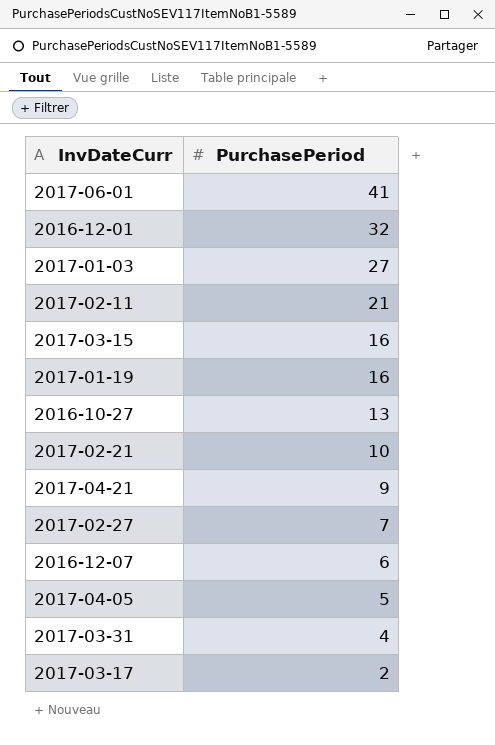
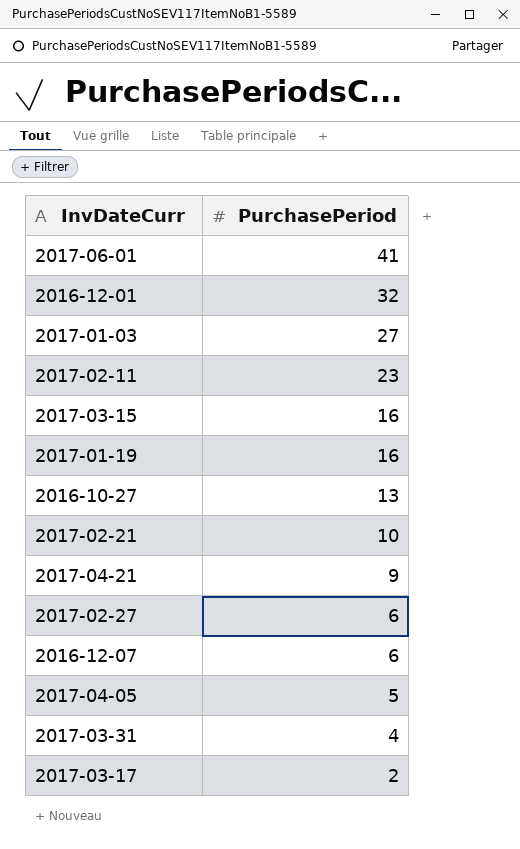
2017-02-11 | PurchasePeriod: 21 -> 23
2017-02-27 | PurchasePeriod: 7 -> 6

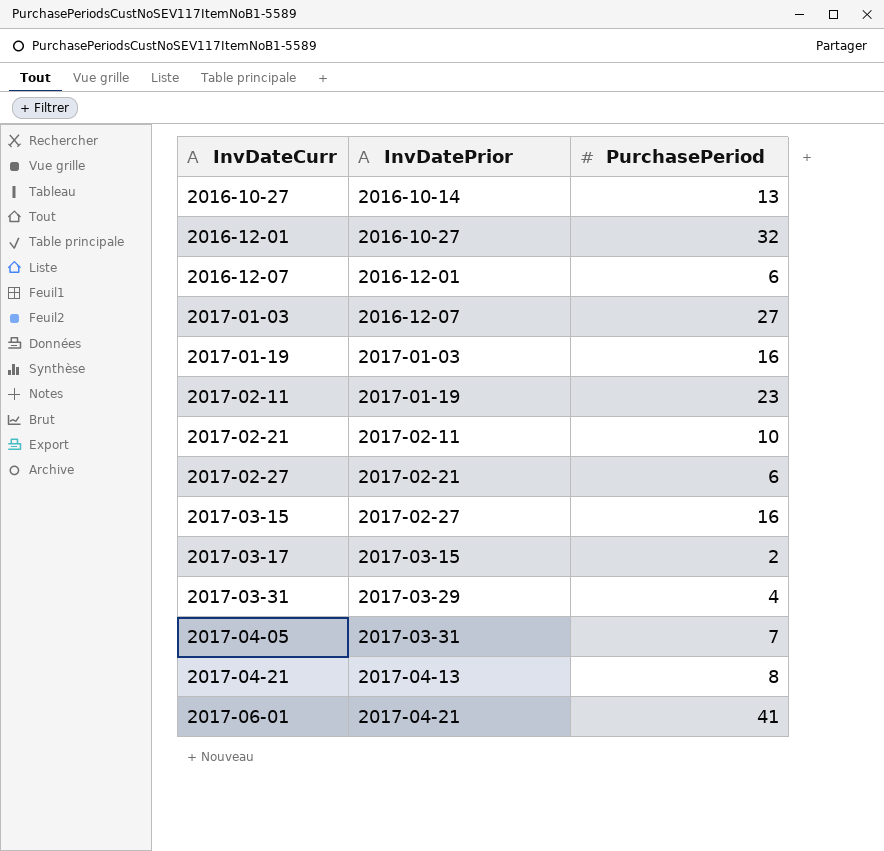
row order: PurchasePeriod descending -> InvDateCurr ascending
column InvDatePrior | position: none -> 2
2017-04-05 | PurchasePeriod: 5 -> 7
2017-04-21 | PurchasePeriod: 9 -> 8

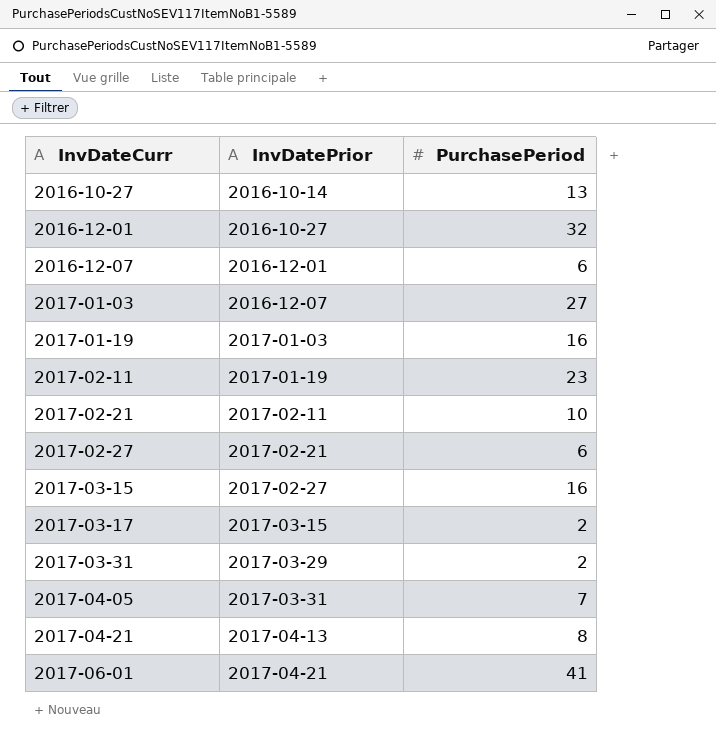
2017-03-31 | PurchasePeriod: 4 -> 2

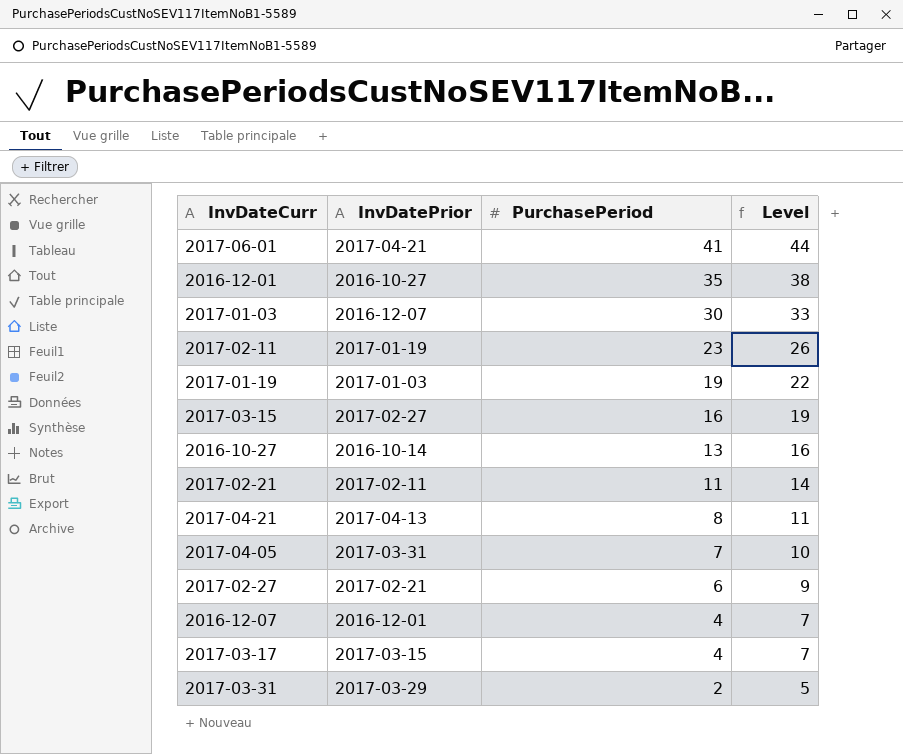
row order: InvDateCurr ascending -> PurchasePeriod descending
column Level | formula: none -> [PurchasePeriod] + 3
2016-12-01 | PurchasePeriod: 32 -> 35
2017-01-03 | PurchasePeriod: 27 -> 30
2017-01-19 | PurchasePeriod: 16 -> 19
2017-02-21 | PurchasePeriod: 10 -> 11
2016-12-07 | PurchasePeriod: 6 -> 4
2017-03-17 | PurchasePeriod: 2 -> 4

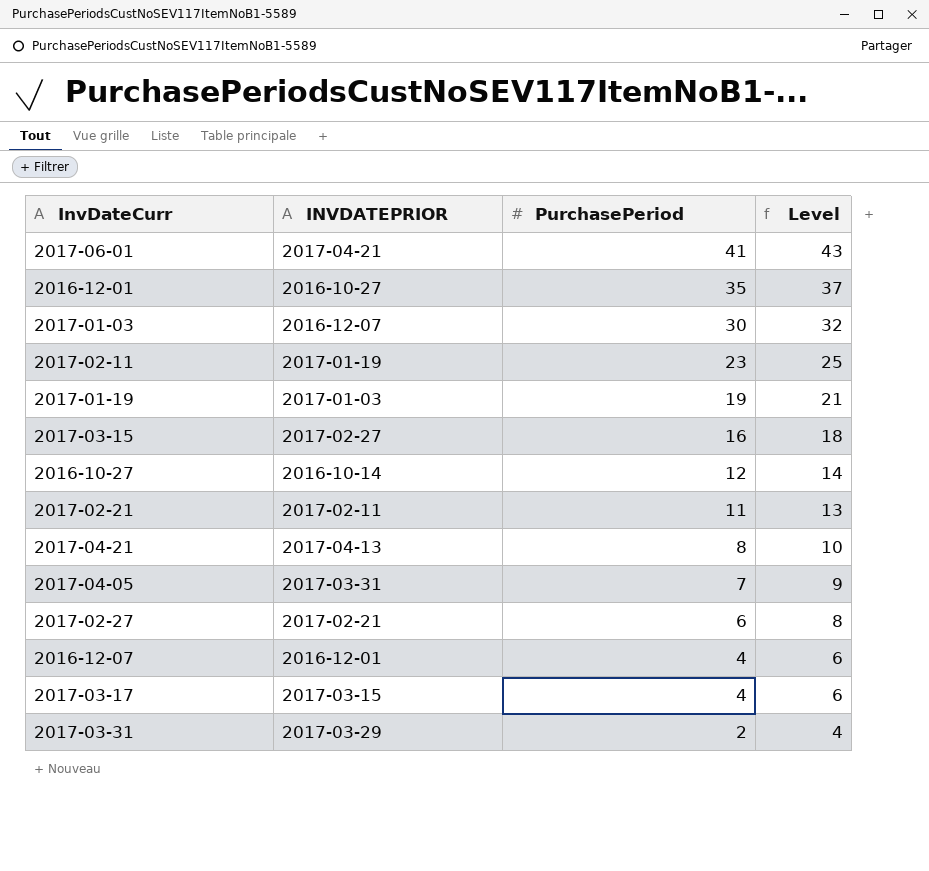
column name: InvDatePrior -> INVDATEPRIOR
column Level | formula: [PurchasePeriod] + 3 -> [PurchasePeriod] + 2
2016-10-27 | PurchasePeriod: 13 -> 12

